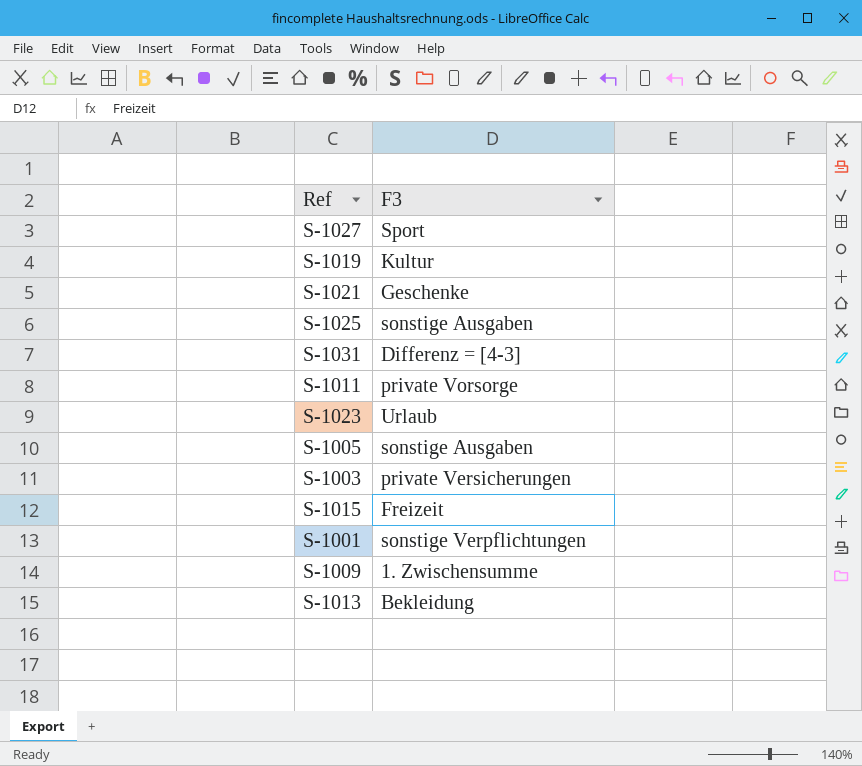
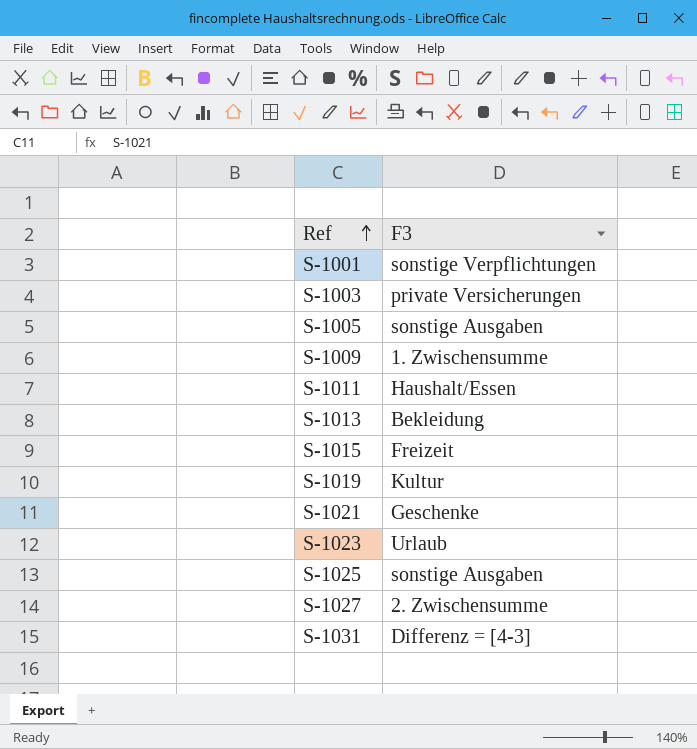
row order: none -> Ref ascending
S-1011 | F3: private Vorsorge -> Haushalt/Essen
S-1027 | F3: Sport -> 2. Zwischensumme

